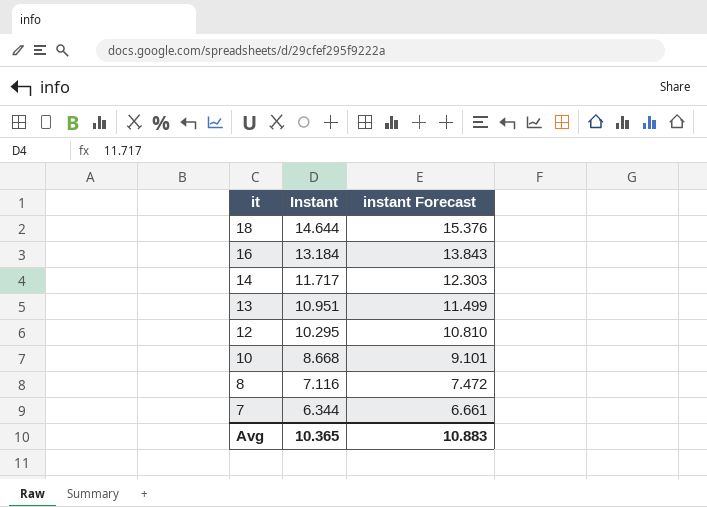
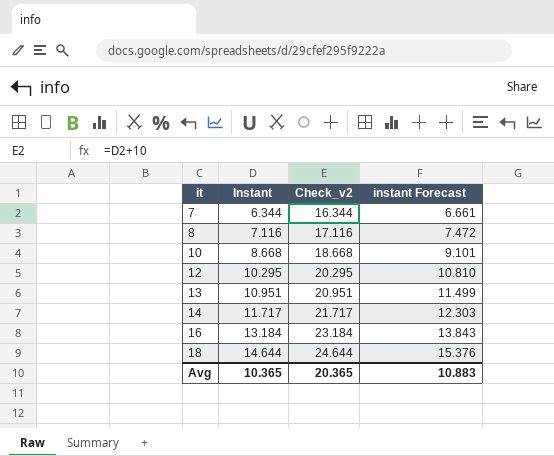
row order: it descending -> it ascending
column Check_v2 | formula: none -> [Instant] + 10

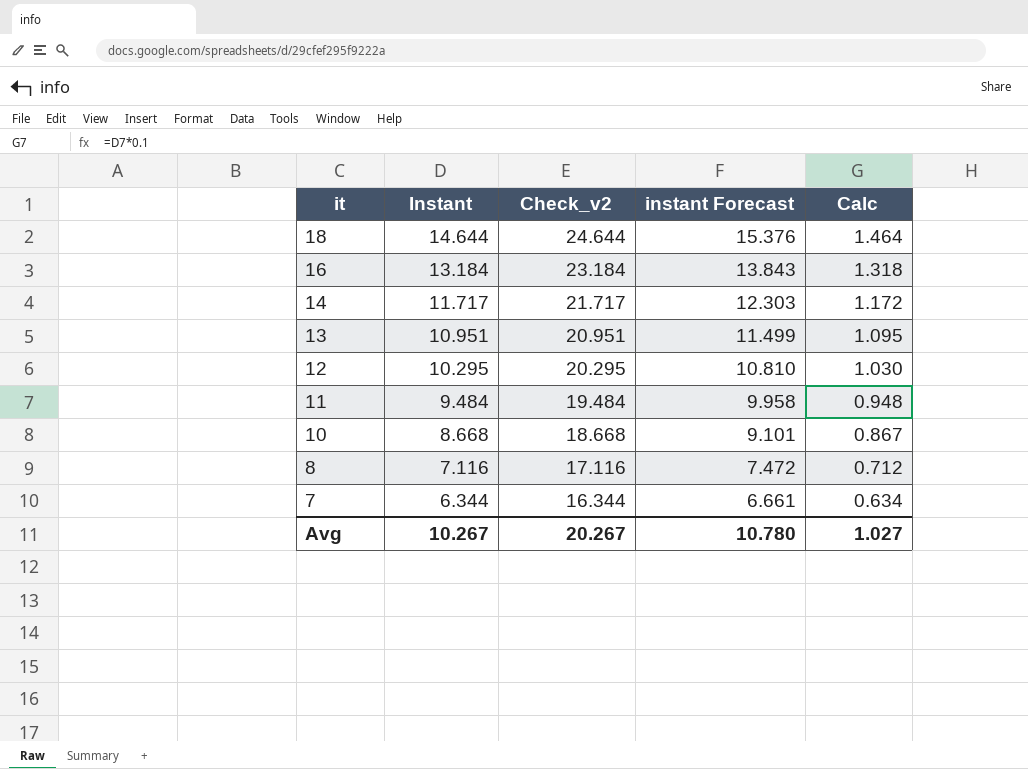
row order: it ascending -> it descending
column Calc | formula: none -> [Instant] * 0.1
row 11: none -> 9.484 | 19.484 | 9.958 | 0.948
Avg | Instant: 10.365 -> 10.267
Avg | Check_v2: 20.365 -> 20.267
Avg | instant Forecast: 10.883 -> 10.780

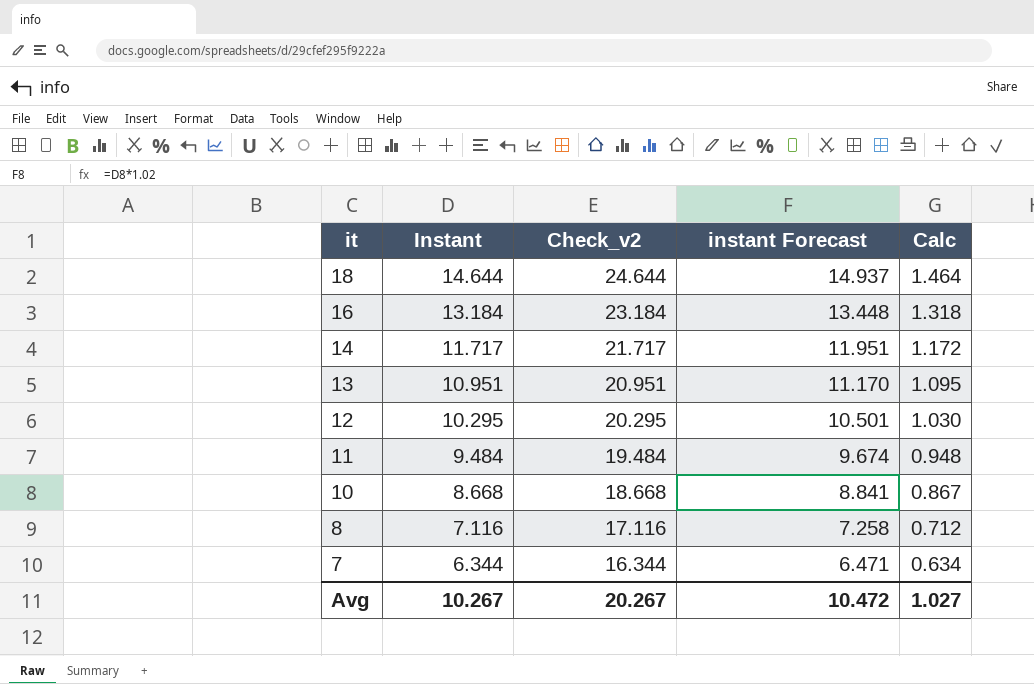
column instant Forecast | formula: [Instant] * 1.05 -> [Instant] * 1.02
Avg | instant Forecast: 10.780 -> 10.472

